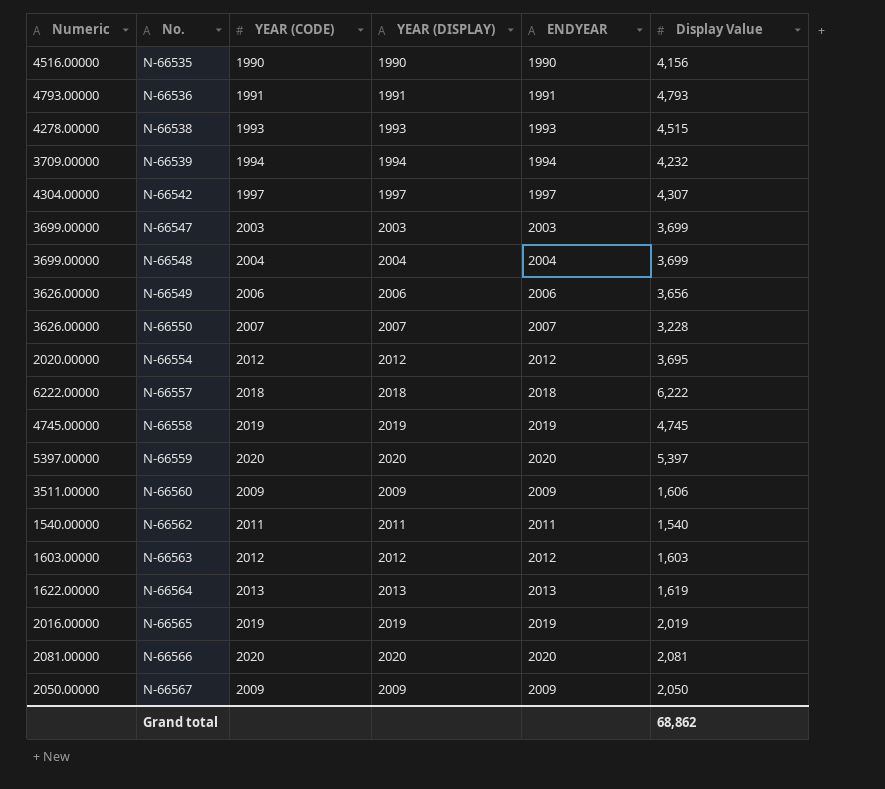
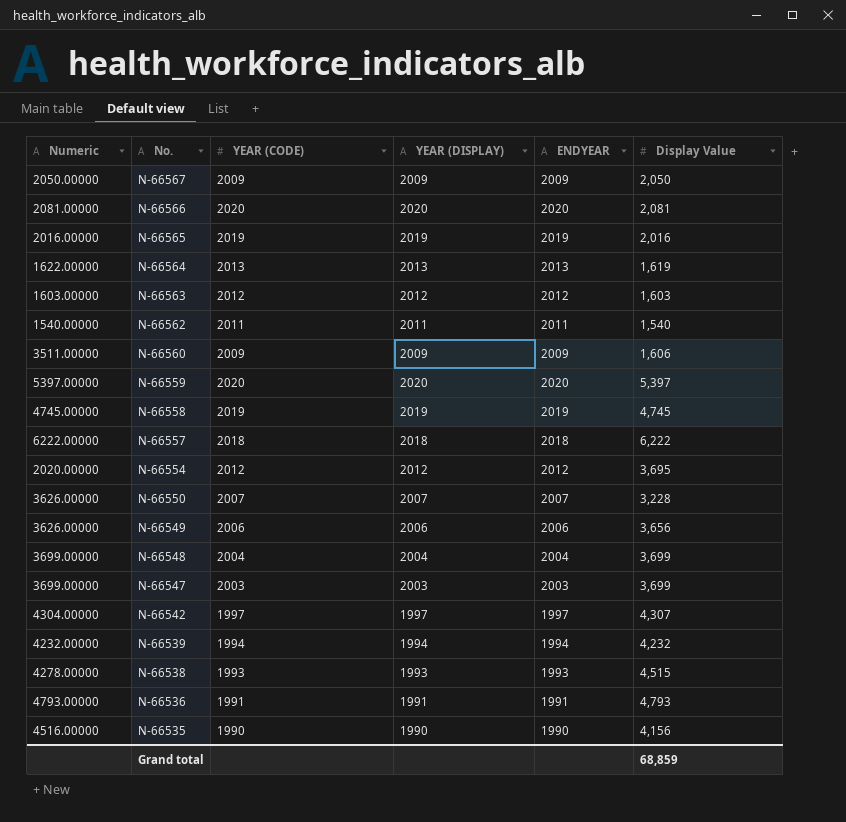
row order: No. ascending -> No. descending
N-66565 | Display Value: 2,019 -> 2,016
N-66539 | Numeric: 3709.00000 -> 4232.00000
Grand total | Display Value: 68,862 -> 68,859

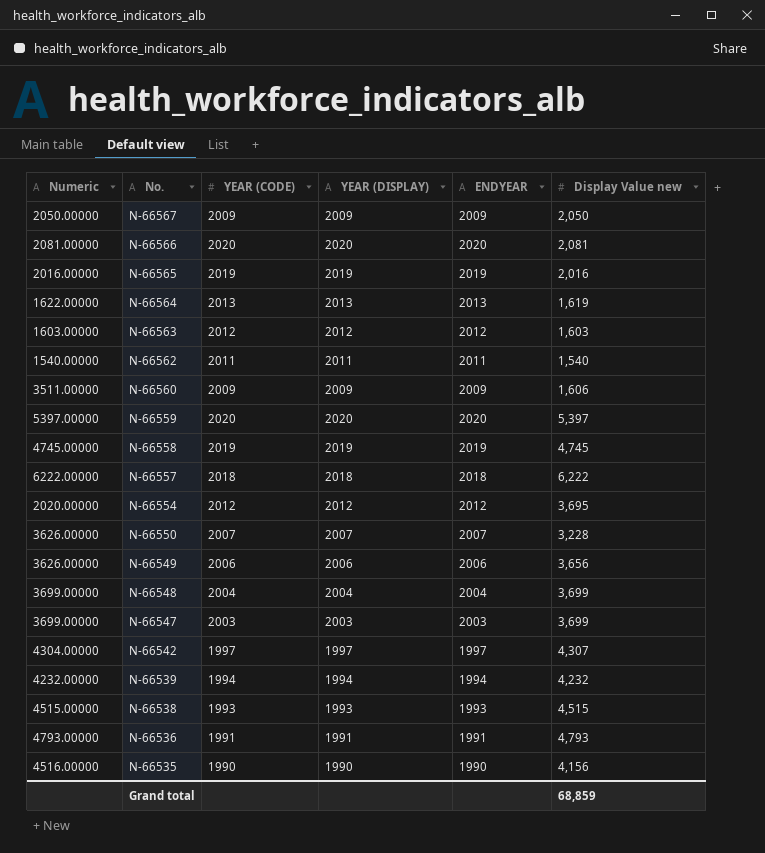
column name: Display Value -> Display Value new
N-66538 | Numeric: 4278.00000 -> 4515.00000

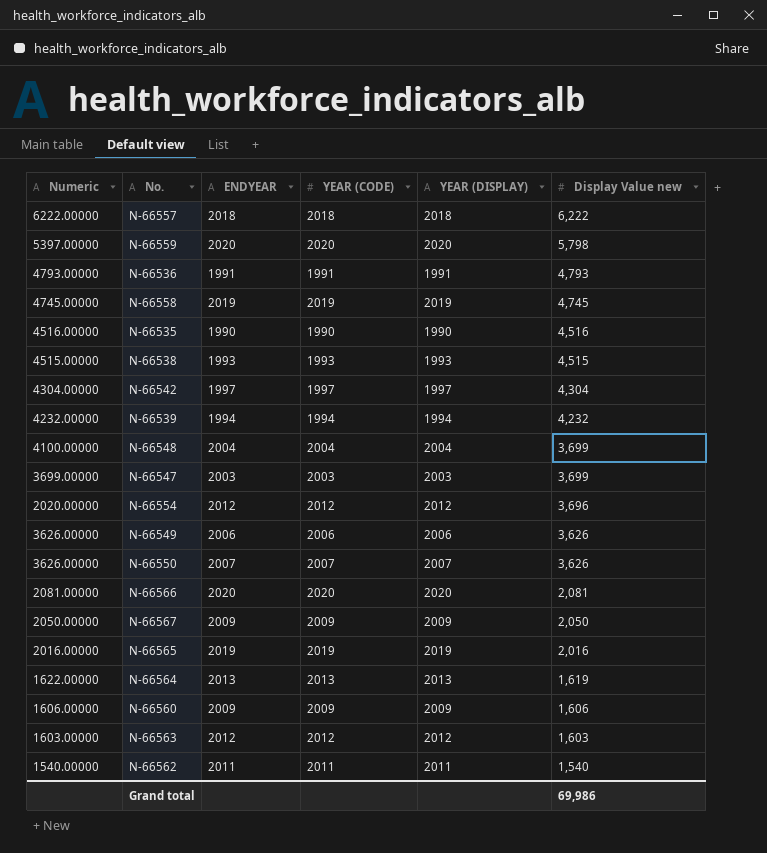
row order: No. descending -> Display Value new descending
column ENDYEAR | position: 5 -> 3
N-66559 | Display Value new: 5,397 -> 5,798
N-66535 | Display Value new: 4,156 -> 4,516
N-66542 | Display Value new: 4,307 -> 4,304
N-66548 | Numeric: 3699.00000 -> 4100.00000
N-66554 | Display Value new: 3,695 -> 3,696
N-66549 | Display Value new: 3,656 -> 3,626
N-66550 | Display Value new: 3,228 -> 3,626
N-66560 | Numeric: 3511.00000 -> 1606.00000
Grand total | Display Value new: 68,859 -> 69,986

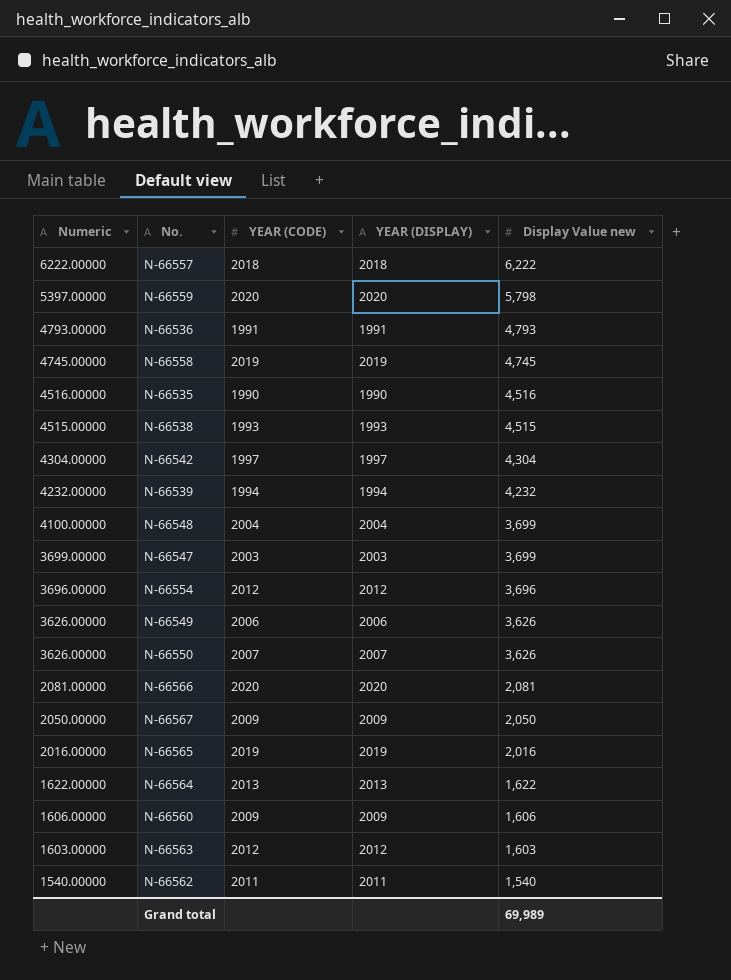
column ENDYEAR | position: 3 -> none
N-66554 | Numeric: 2020.00000 -> 3696.00000
N-66564 | Display Value new: 1,619 -> 1,622
Grand total | Display Value new: 69,986 -> 69,989

